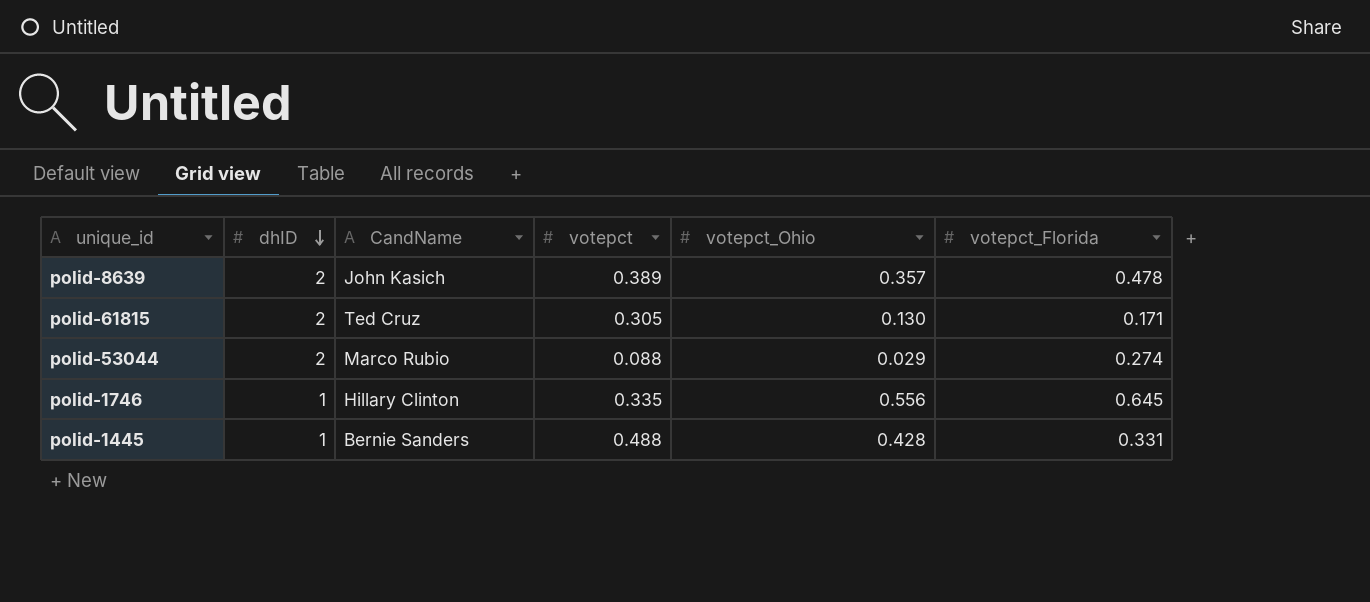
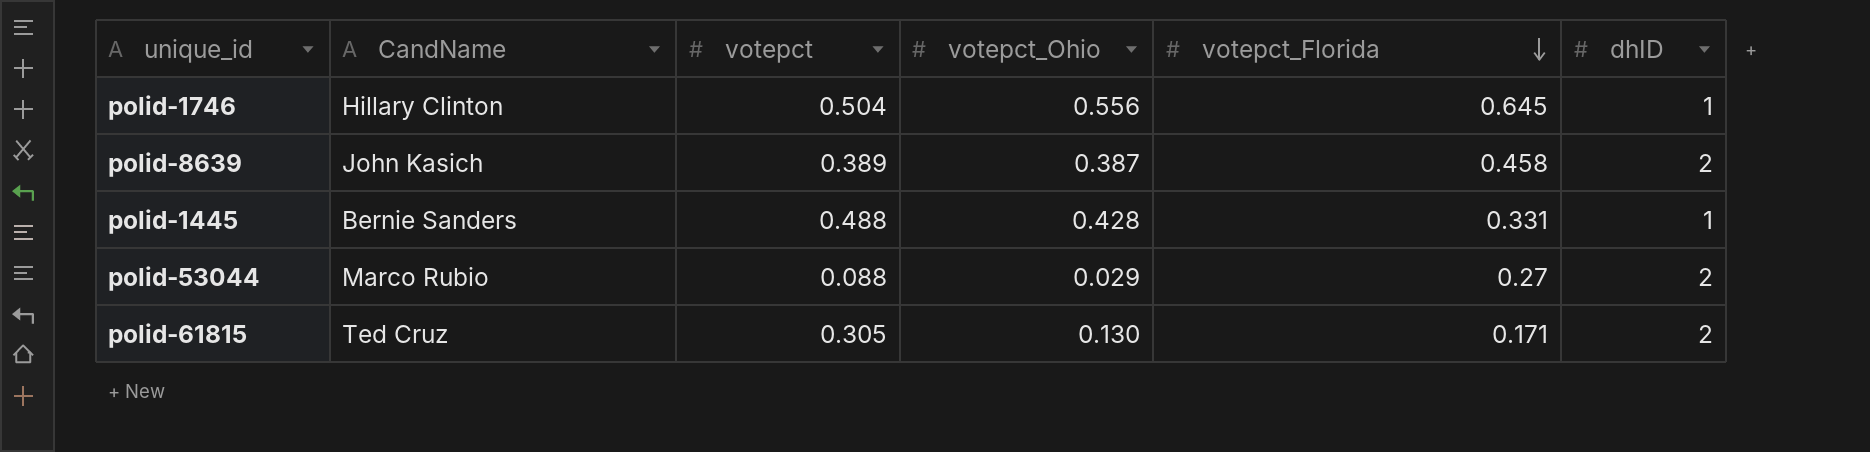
row order: dhID descending -> votepct_Florida descending
column dhID | position: 2 -> 6
polid-1746 | votepct: 0.335 -> 0.504
polid-8639 | votepct_Ohio: 0.357 -> 0.387
polid-8639 | votepct_Florida: 0.478 -> 0.458
polid-53044 | votepct_Florida: 0.274 -> 0.27

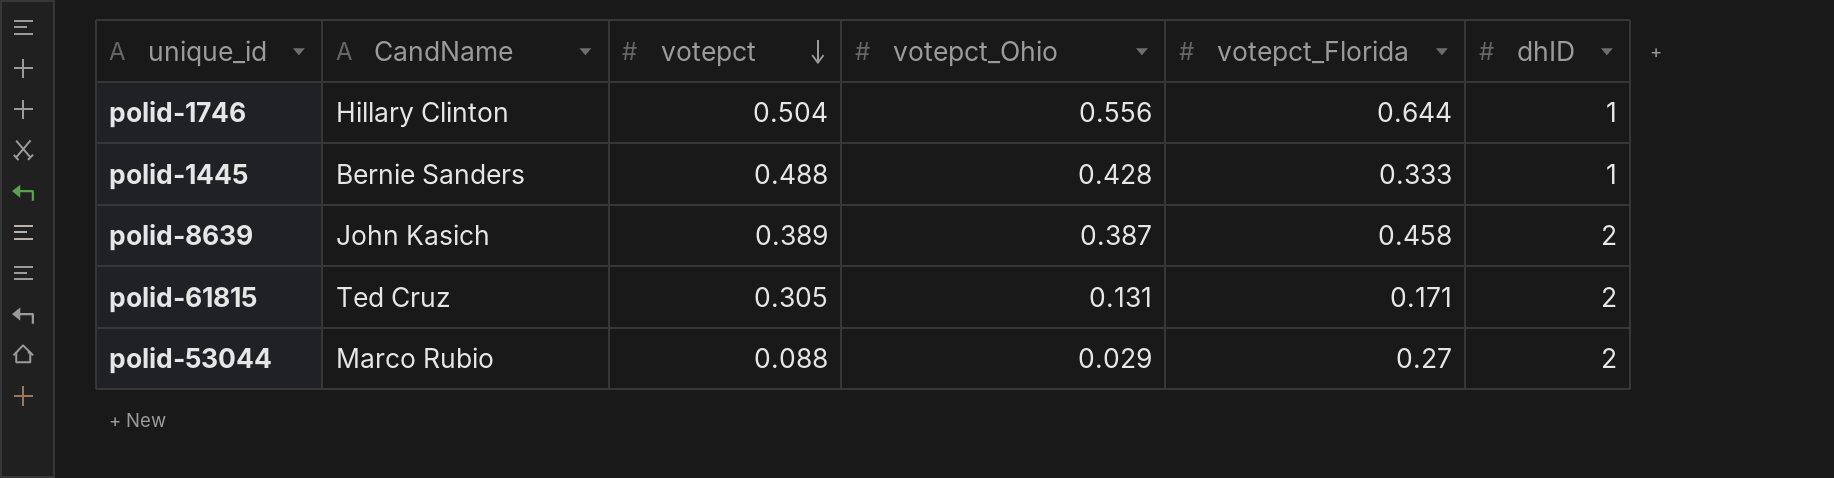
row order: votepct_Florida descending -> votepct descending
polid-1746 | votepct_Florida: 0.645 -> 0.644
polid-1445 | votepct_Florida: 0.331 -> 0.333
polid-61815 | votepct_Ohio: 0.130 -> 0.131

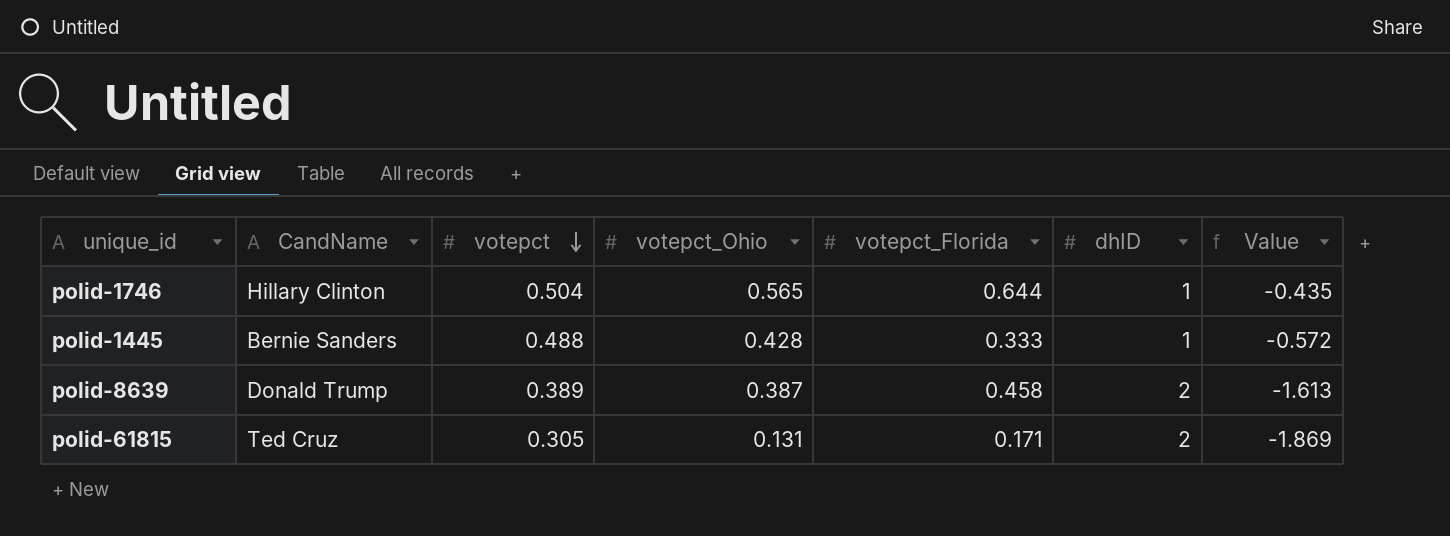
column Value | formula: none -> [votepct_Ohio] - [dhID]
row polid-53044: Marco Rubio | 0.088 | 0.029 | 0.27 | 2 -> none
polid-1746 | votepct_Ohio: 0.556 -> 0.565
polid-8639 | CandName: John Kasich -> Donald Trump

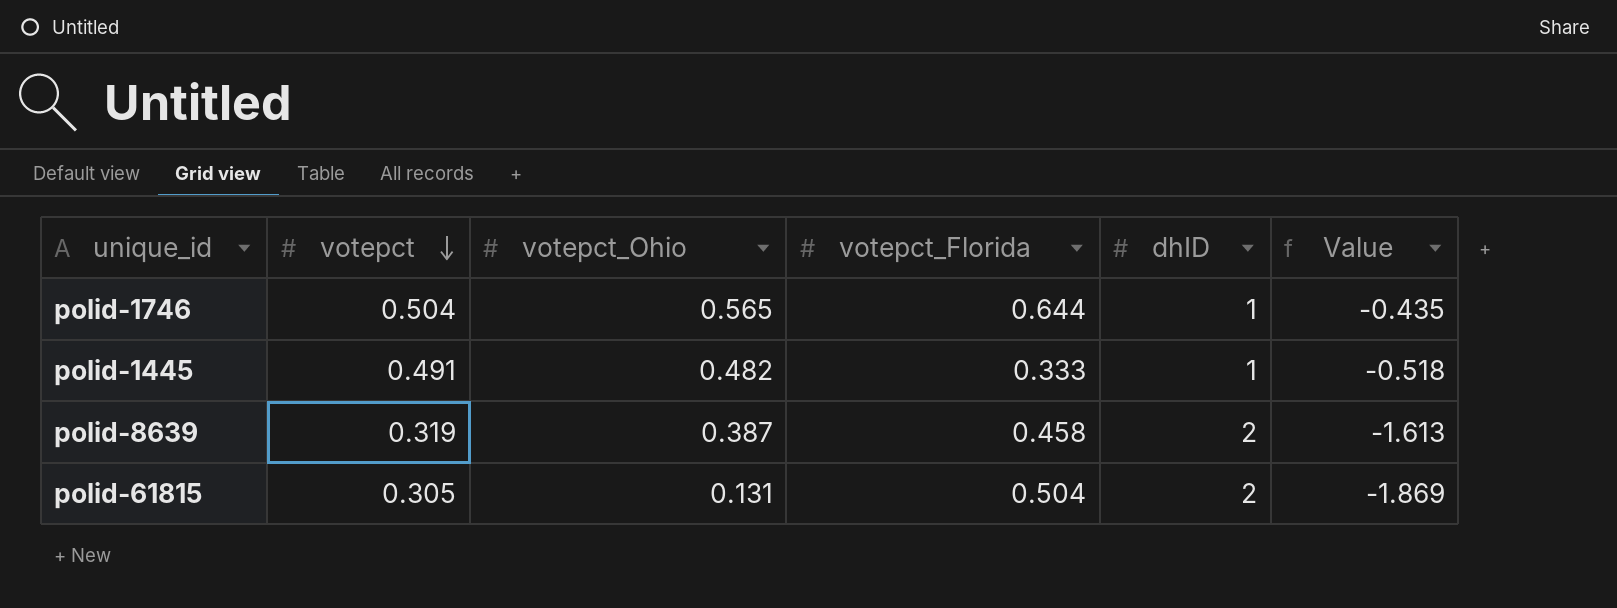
column CandName | position: 2 -> none
polid-1445 | votepct: 0.488 -> 0.491
polid-1445 | votepct_Ohio: 0.428 -> 0.482
polid-1445 | Value: -0.572 -> -0.518
polid-8639 | votepct: 0.389 -> 0.319
polid-61815 | votepct_Florida: 0.171 -> 0.504

